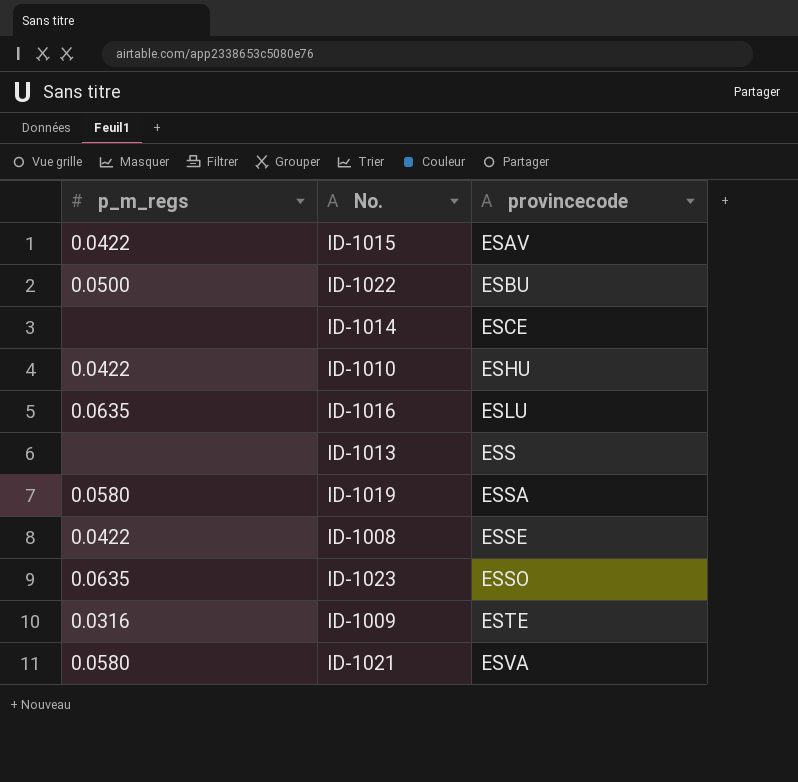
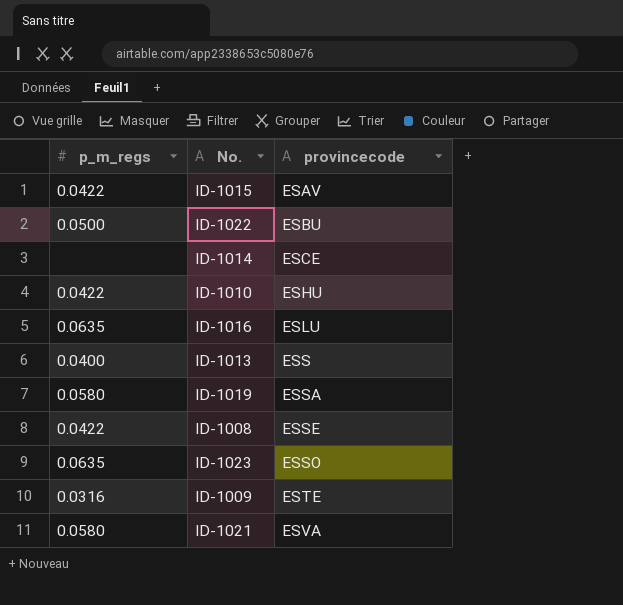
ID-1013 | p_m_regs: none -> 0.0400

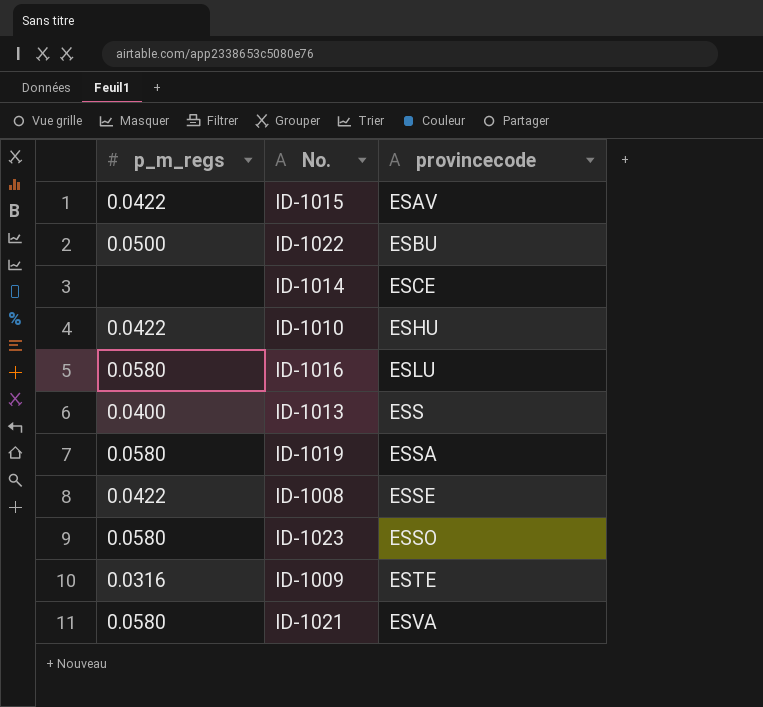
ID-1016 | p_m_regs: 0.0635 -> 0.0580
ID-1023 | p_m_regs: 0.0635 -> 0.0580

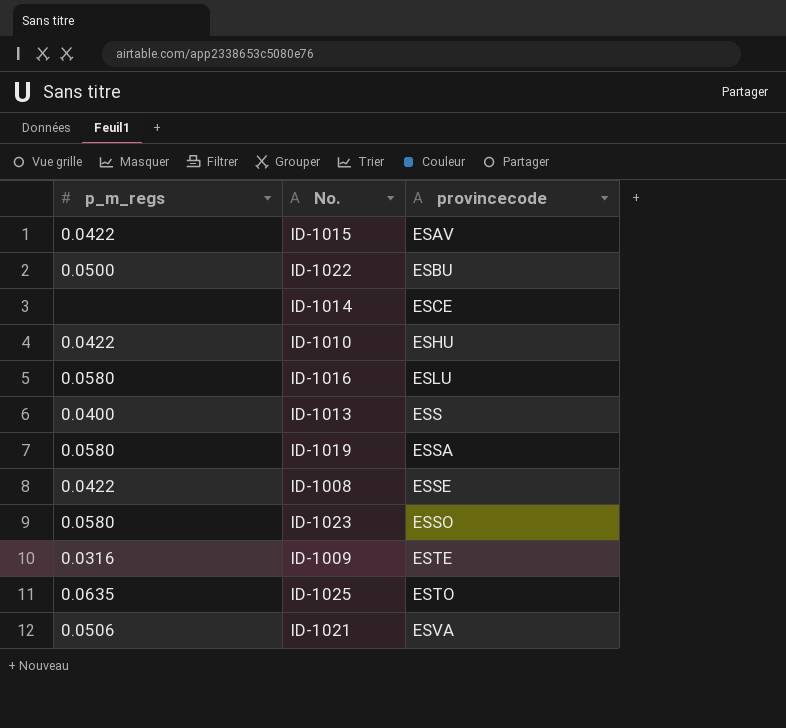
row ID-1025: none -> 0.0635 | ESTO
ID-1021 | p_m_regs: 0.0580 -> 0.0506

